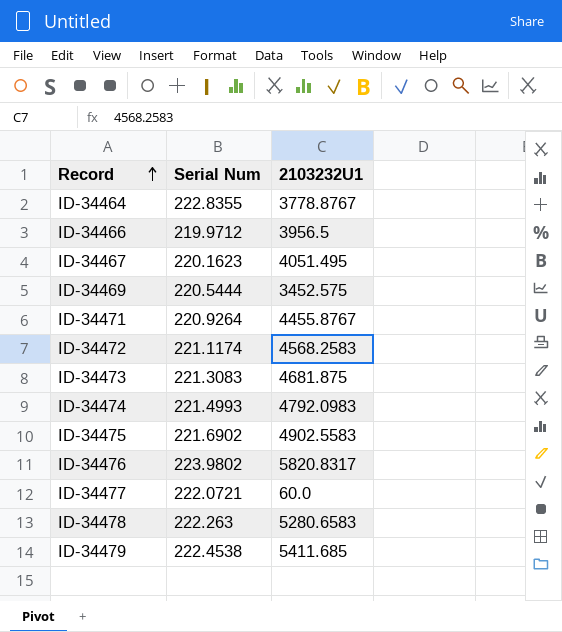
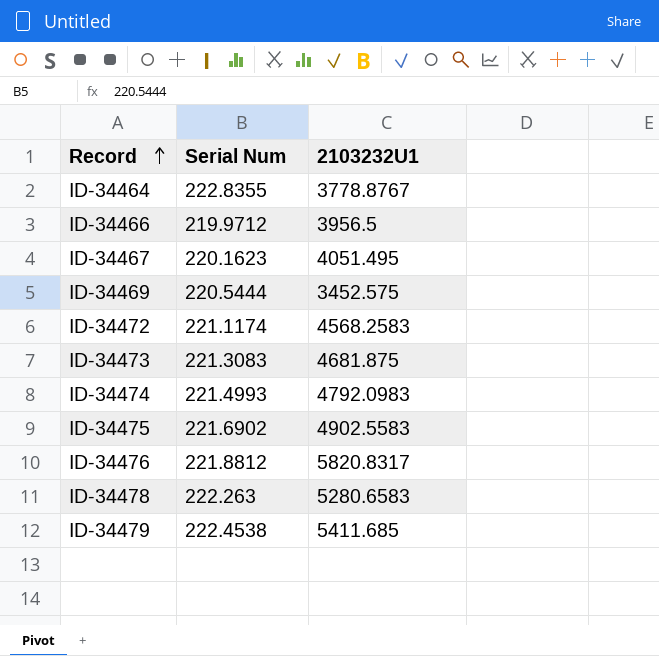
row ID-34471: 220.9264 | 4455.8767 -> none
row ID-34477: 222.0721 | 60.0 -> none
ID-34476 | Serial Num: 223.9802 -> 221.8812

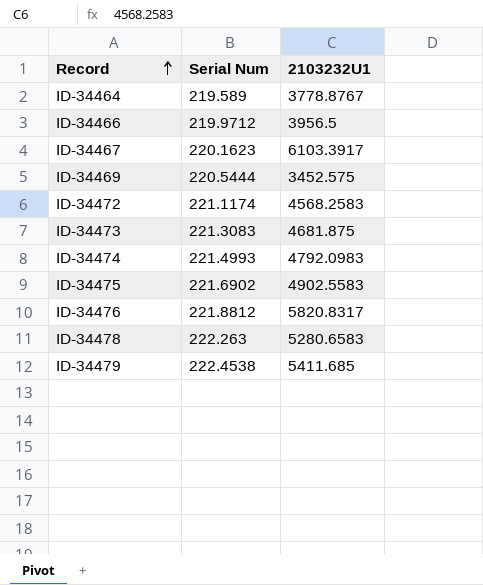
ID-34464 | Serial Num: 222.8355 -> 219.589
ID-34467 | 2103232U1: 4051.495 -> 6103.3917

